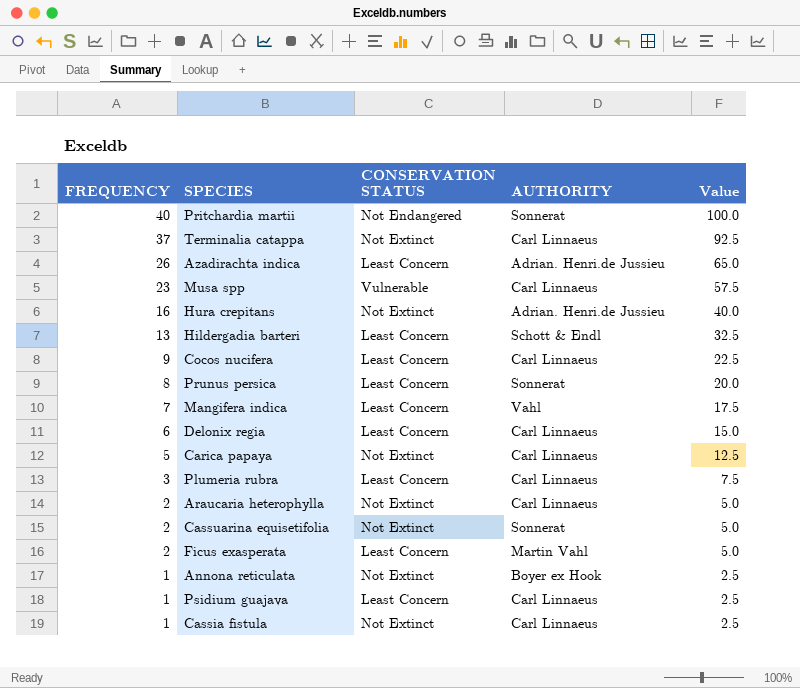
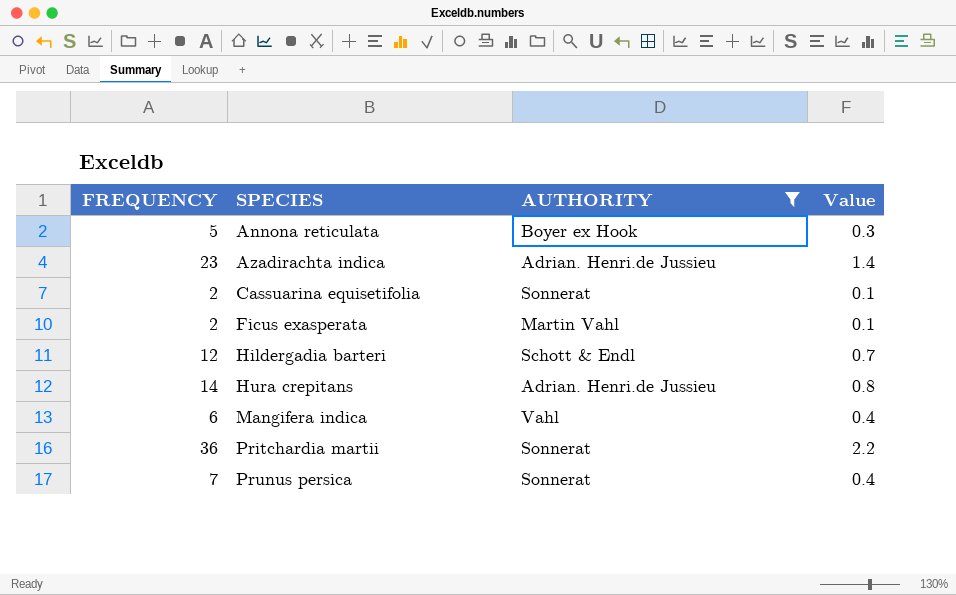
filter: none -> AUTHORITY != Carl Linnaeus
row order: FREQUENCY descending -> SPECIES ascending
column CONSERVATION STATUS | position: 3 -> none
column Value | formula: [FREQUENCY] * 2.5 -> [FREQUENCY] * 0.06
Annona reticulata | FREQUENCY: 1 -> 5
Azadirachta indica | FREQUENCY: 26 -> 23
Hildergadia barteri | FREQUENCY: 13 -> 12
Hura crepitans | FREQUENCY: 16 -> 14
Mangifera indica | FREQUENCY: 7 -> 6
Pritchardia martii | FREQUENCY: 40 -> 36
Prunus persica | FREQUENCY: 8 -> 7

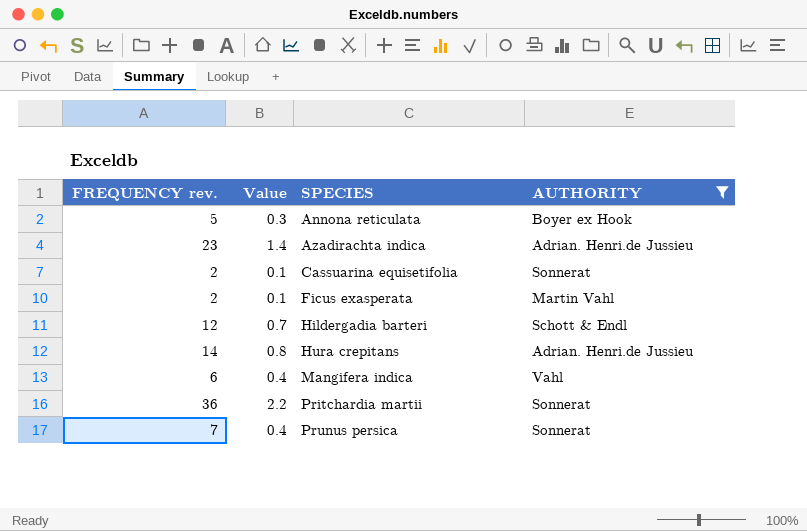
column name: FREQUENCY -> FREQUENCY rev.
column Value | position: 4 -> 2

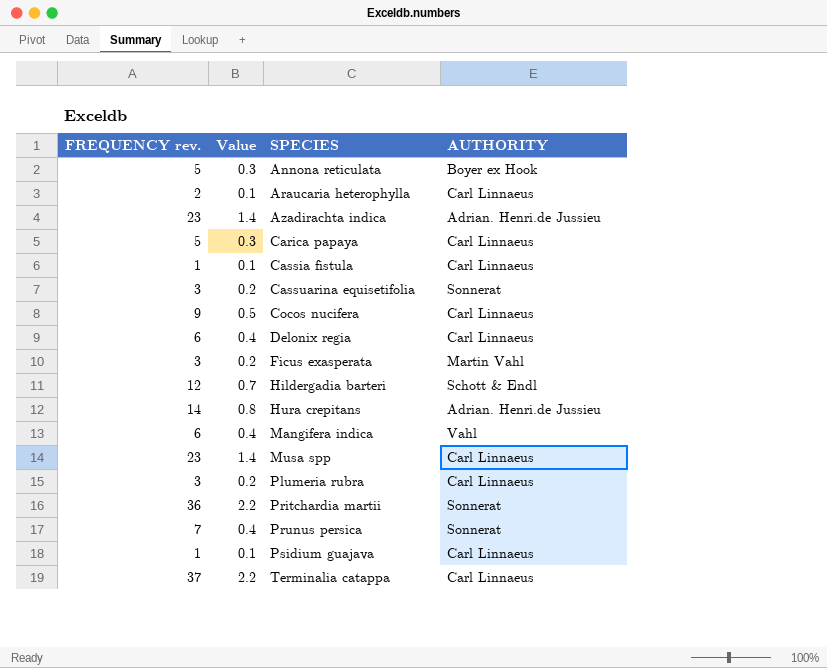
filter: AUTHORITY != Carl Linnaeus -> none
Cassuarina equisetifolia | FREQUENCY rev.: 2 -> 3
Cassuarina equisetifolia | Value: 0.1 -> 0.2
Ficus exasperata | FREQUENCY rev.: 2 -> 3
Ficus exasperata | Value: 0.1 -> 0.2

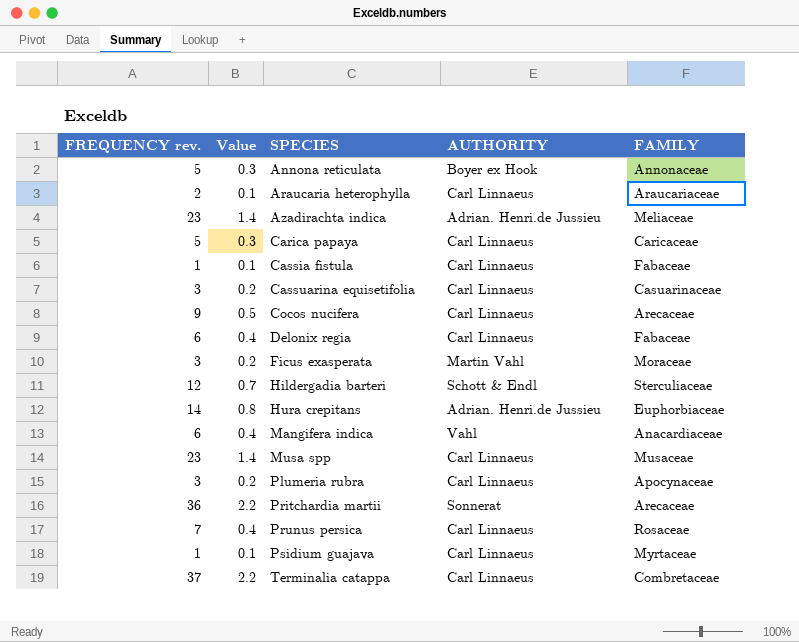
column FAMILY | position: none -> 5
Cassuarina equisetifolia | AUTHORITY: Sonnerat -> Carl Linnaeus
Prunus persica | AUTHORITY: Sonnerat -> Carl Linnaeus

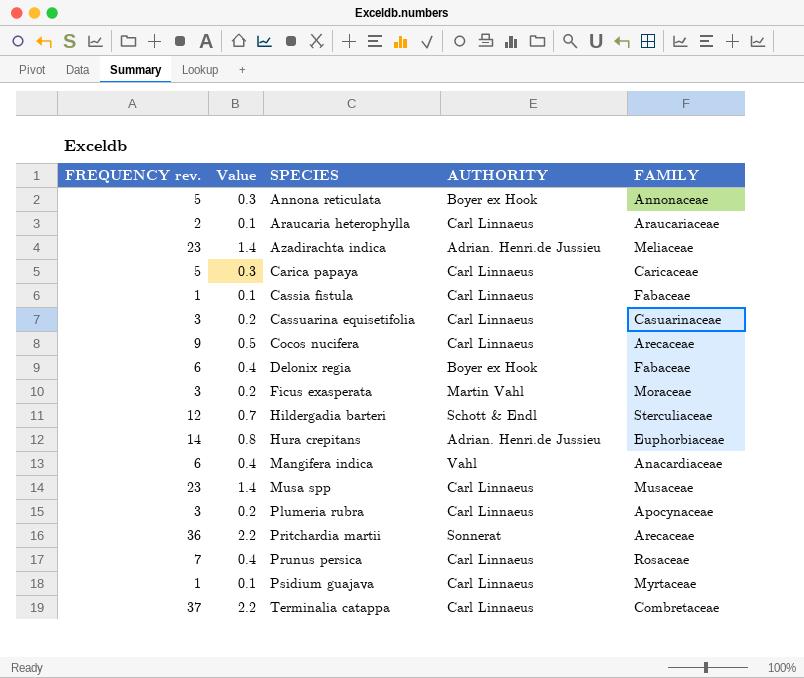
Delonix regia | AUTHORITY: Carl Linnaeus -> Boyer ex Hook

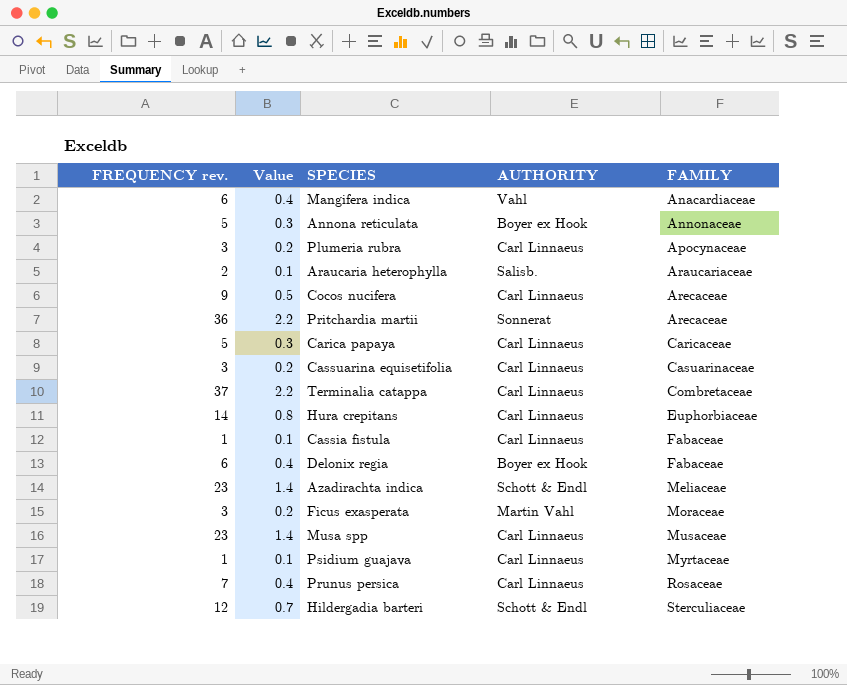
row order: SPECIES ascending -> FAMILY ascending
Araucaria heterophylla | AUTHORITY: Carl Linnaeus -> Salisb.
Hura crepitans | AUTHORITY: Adrian. Henri.de Jussieu -> Carl Linnaeus
Azadirachta indica | AUTHORITY: Adrian. Henri.de Jussieu -> Schott & Endl

